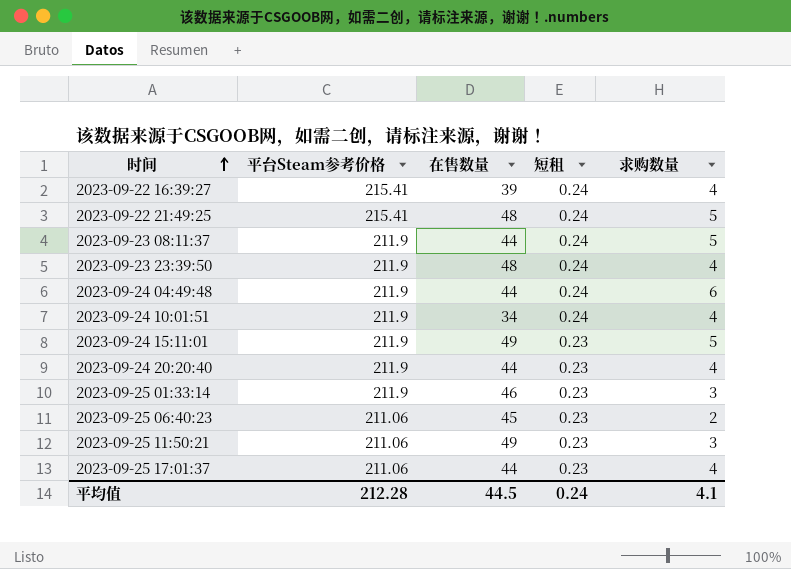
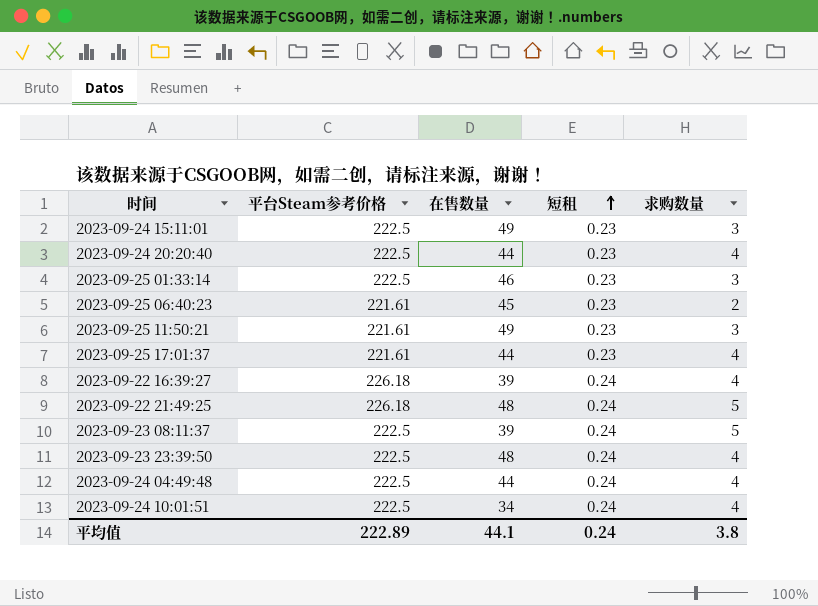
row order: 时间 ascending -> 短租 ascending
2023-09-24 15:11:01 | 平台Steam参考价格: 211.9 -> 222.5
2023-09-24 15:11:01 | 求购数量: 5 -> 3
2023-09-24 20:20:40 | 平台Steam参考价格: 211.9 -> 222.5
2023-09-25 01:33:14 | 平台Steam参考价格: 211.9 -> 222.5
2023-09-25 06:40:23 | 平台Steam参考价格: 211.06 -> 221.61
2023-09-25 11:50:21 | 平台Steam参考价格: 211.06 -> 221.61
2023-09-25 17:01:37 | 平台Steam参考价格: 211.06 -> 221.61
2023-09-22 16:39:27 | 平台Steam参考价格: 215.41 -> 226.18
2023-09-22 21:49:25 | 平台Steam参考价格: 215.41 -> 226.18
2023-09-23 08:11:37 | 平台Steam参考价格: 211.9 -> 222.5
2023-09-23 08:11:37 | 在售数量: 44 -> 39
2023-09-23 23:39:50 | 平台Steam参考价格: 211.9 -> 222.5
2023-09-24 04:49:48 | 平台Steam参考价格: 211.9 -> 222.5
2023-09-24 04:49:48 | 求购数量: 6 -> 4
2023-09-24 10:01:51 | 平台Steam参考价格: 211.9 -> 222.5
平均值 | 平台Steam参考价格: 212.28 -> 222.89
平均值 | 在售数量: 44.5 -> 44.1
平均值 | 求购数量: 4.1 -> 3.8

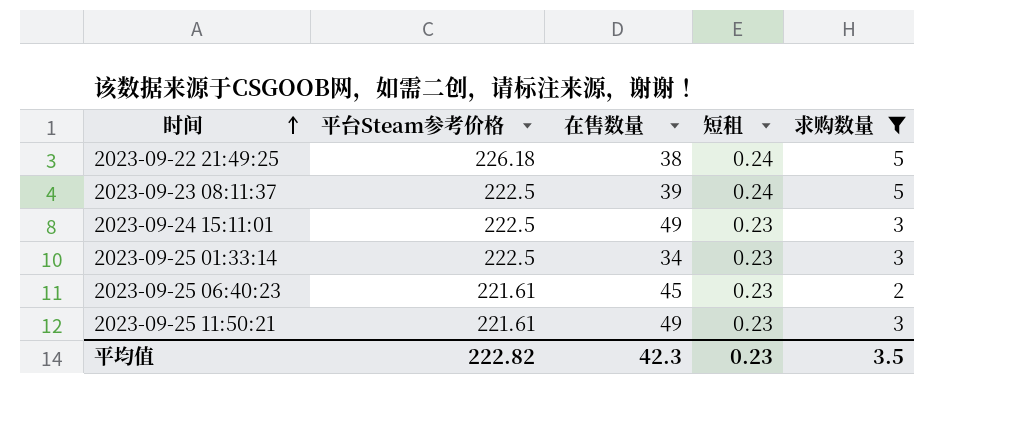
filter: none -> 求购数量 != 4
row order: 短租 ascending -> 时间 ascending
2023-09-22 21:49:25 | 在售数量: 48 -> 38
2023-09-25 01:33:14 | 在售数量: 46 -> 34
平均值 | 平台Steam参考价格: 222.89 -> 222.82
平均值 | 在售数量: 44.1 -> 42.3
平均值 | 短租: 0.24 -> 0.23
平均值 | 求购数量: 3.8 -> 3.5

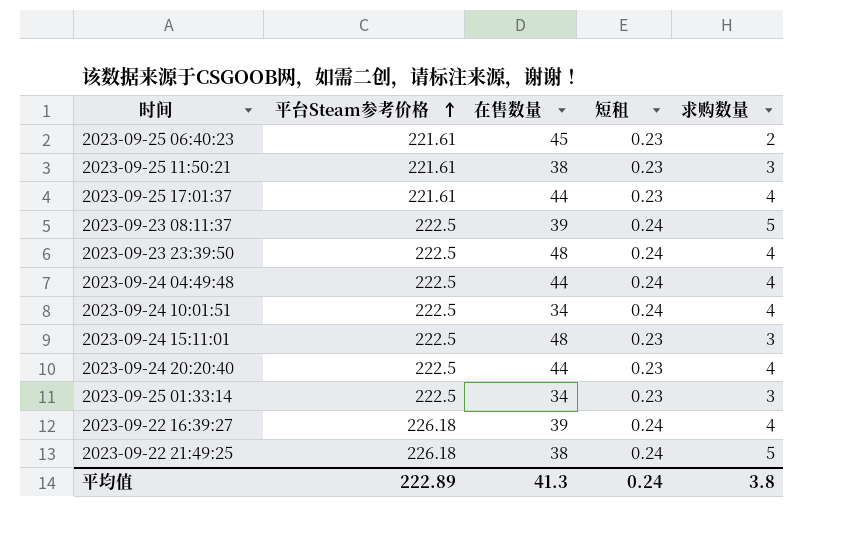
filter: 求购数量 != 4 -> none
row order: 时间 ascending -> 平台Steam参考价格 ascending
2023-09-25 11:50:21 | 在售数量: 49 -> 38
2023-09-24 15:11:01 | 在售数量: 49 -> 48
平均值 | 平台Steam参考价格: 222.82 -> 222.89
平均值 | 在售数量: 42.3 -> 41.3
平均值 | 短租: 0.23 -> 0.24
平均值 | 求购数量: 3.5 -> 3.8

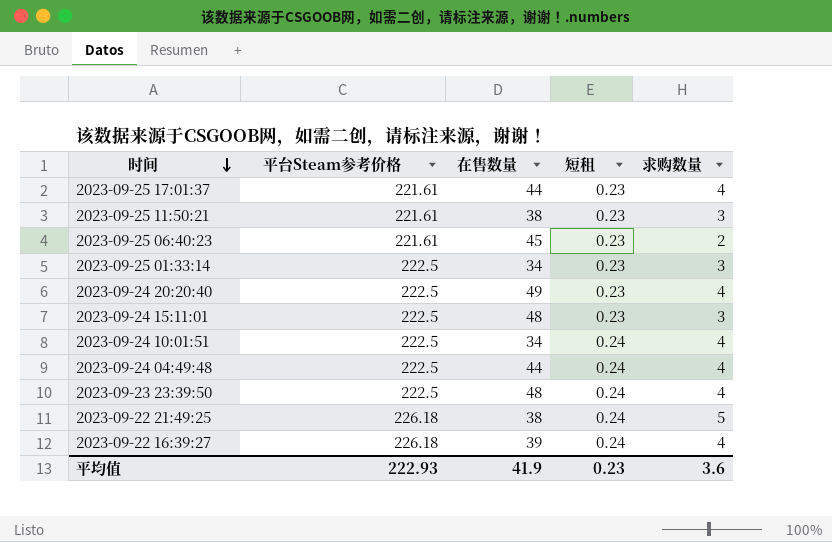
row order: 平台Steam参考价格 ascending -> 时间 descending
row 2023-09-23 08:11:37: 222.5 | 39 | 0.24 | 5 -> none
2023-09-24 20:20:40 | 在售数量: 44 -> 49
平均值 | 平台Steam参考价格: 222.89 -> 222.93
平均值 | 在售数量: 41.3 -> 41.9
平均值 | 短租: 0.24 -> 0.23
平均值 | 求购数量: 3.8 -> 3.6

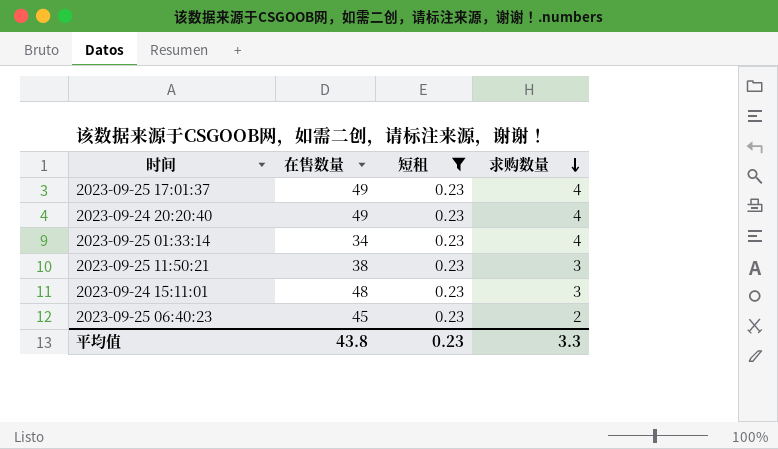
filter: none -> 短租 = 0.23
row order: 时间 descending -> 求购数量 descending
column 平台Steam参考价格 | position: 2 -> none
2023-09-25 17:01:37 | 在售数量: 44 -> 49
2023-09-25 01:33:14 | 求购数量: 3 -> 4
平均值 | 在售数量: 41.9 -> 43.8
平均值 | 求购数量: 3.6 -> 3.3

